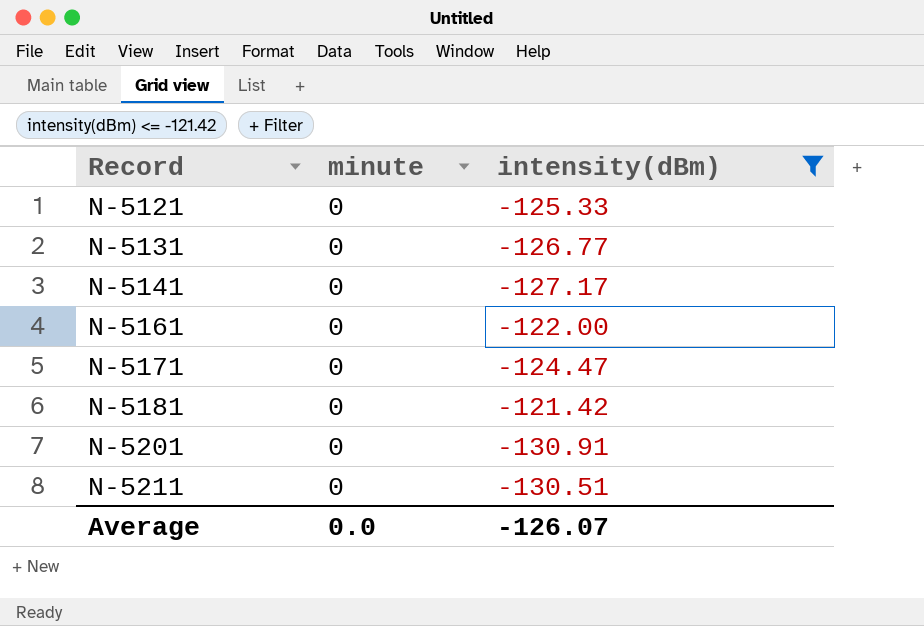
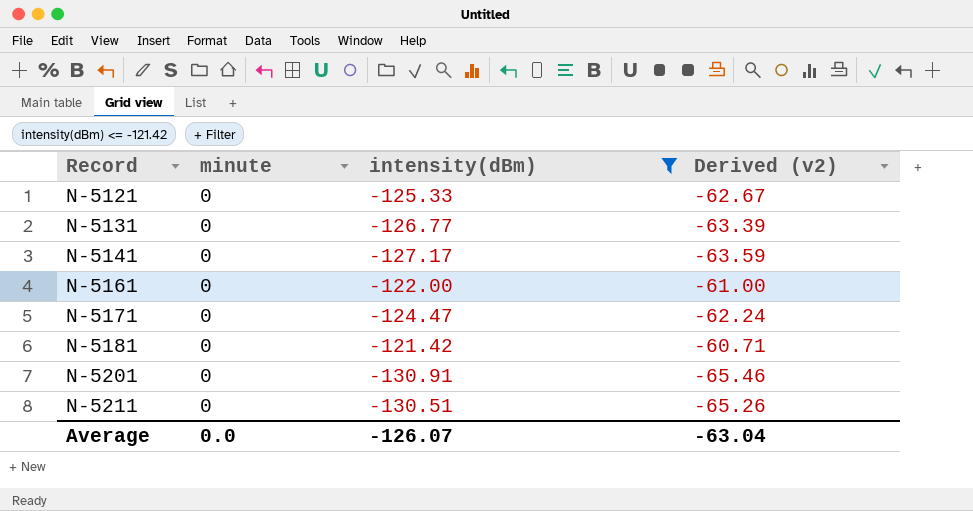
column Derived (v2) | formula: none -> [intensity(dBm)] * 0.5

